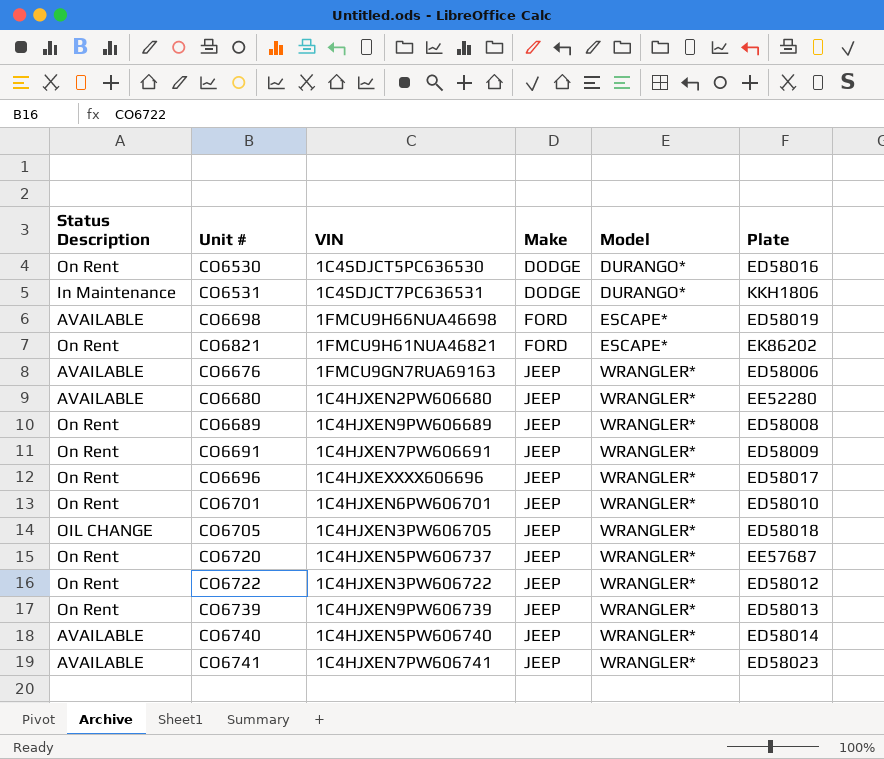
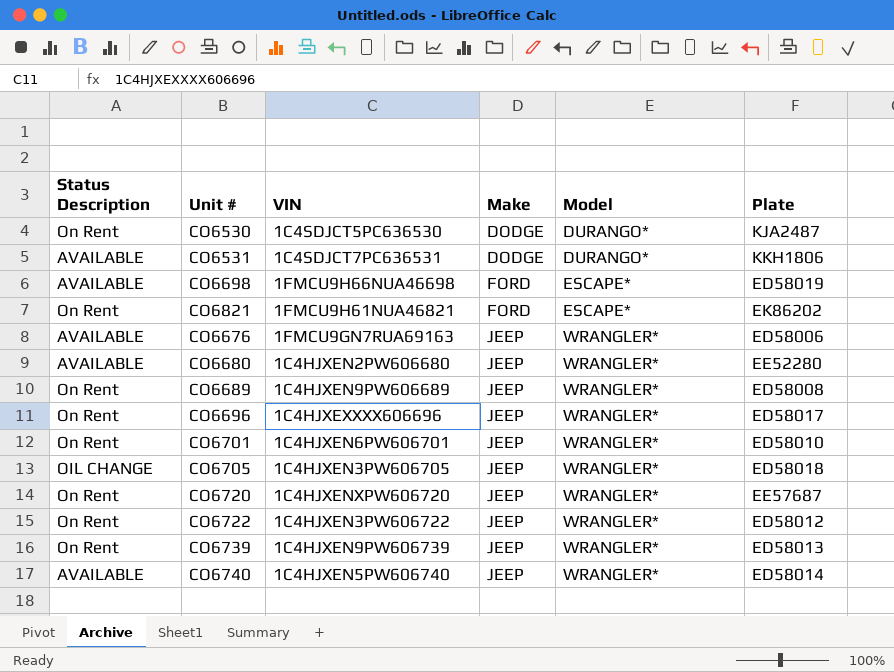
row CO6691: On Rent | 1C4HJXEN7PW606691 | JEEP | WRANGLER* | ED58009 -> none
row CO6741: AVAILABLE | 1C4HJXEN7PW606741 | JEEP | WRANGLER* | ED58023 -> none
CO6530 | Plate: ED58016 -> KJA2487
CO6531 | Status Description: In Maintenance -> AVAILABLE
CO6720 | VIN: 1C4HJXEN5PW606737 -> 1C4HJXENXPW606720

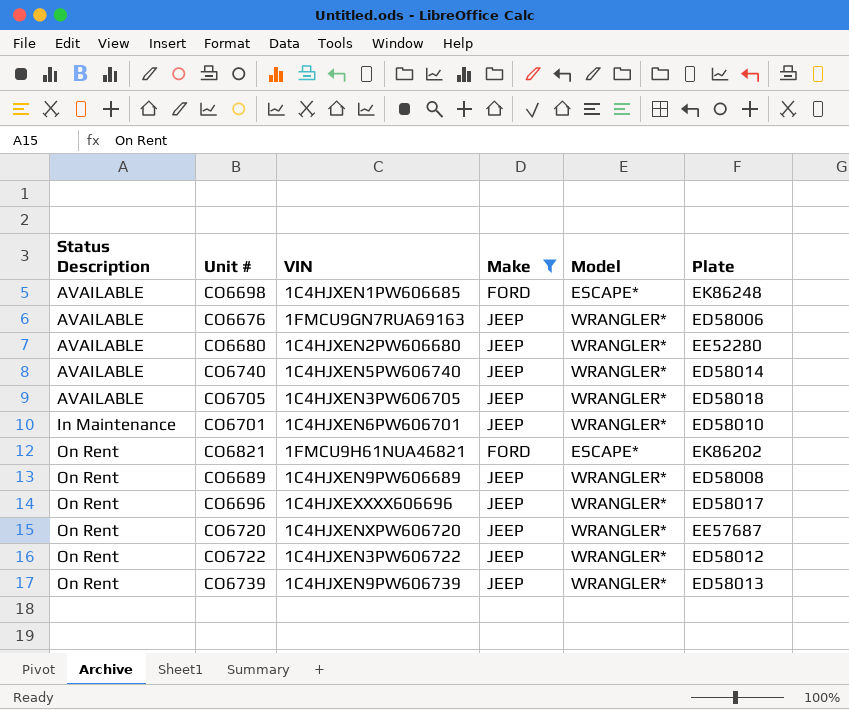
filter: none -> Make != DODGE
row order: Make ascending -> Status Description ascending
CO6698 | VIN: 1FMCU9H66NUA46698 -> 1C4HJXEN1PW606685
CO6698 | Plate: ED58019 -> EK86248
CO6705 | Status Description: OIL CHANGE -> AVAILABLE
CO6701 | Status Description: On Rent -> In Maintenance

